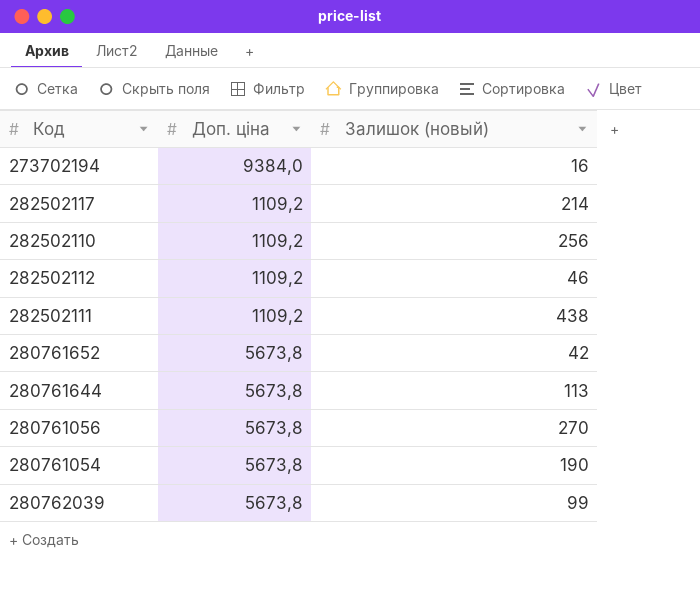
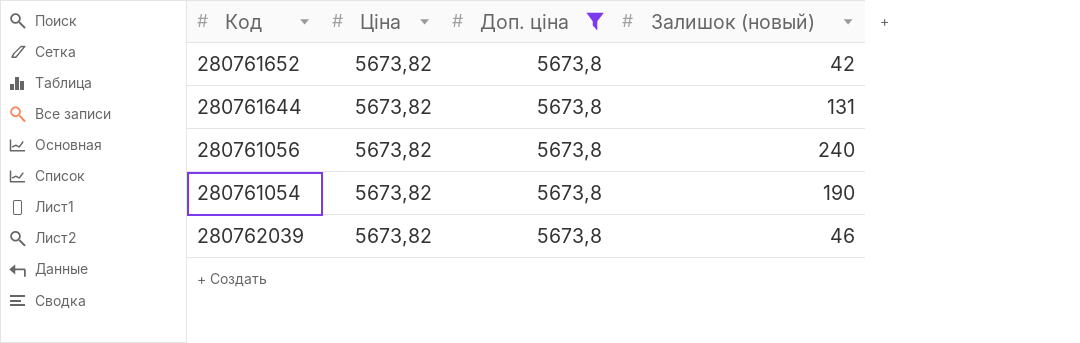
filter: none -> Доп. ціна = 5673,8
column Ціна | position: none -> 2
280761644 | Залишок (новый): 113 -> 131
280761056 | Залишок (новый): 270 -> 240
280762039 | Залишок (новый): 99 -> 46

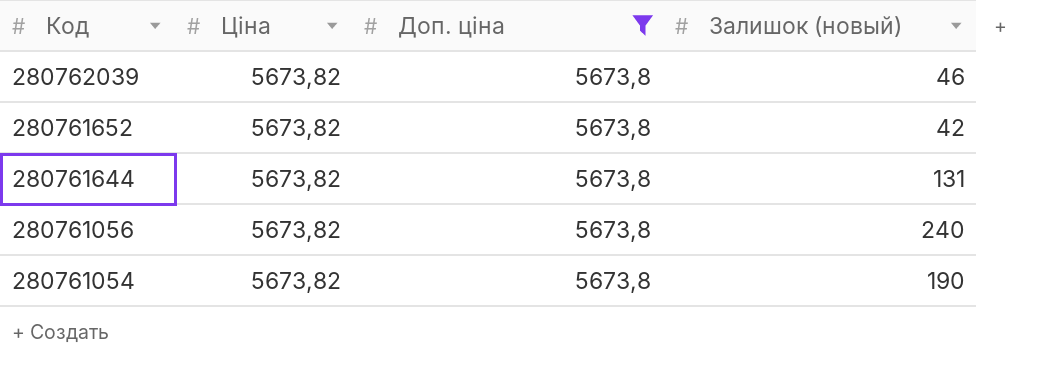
row order: none -> Код descending

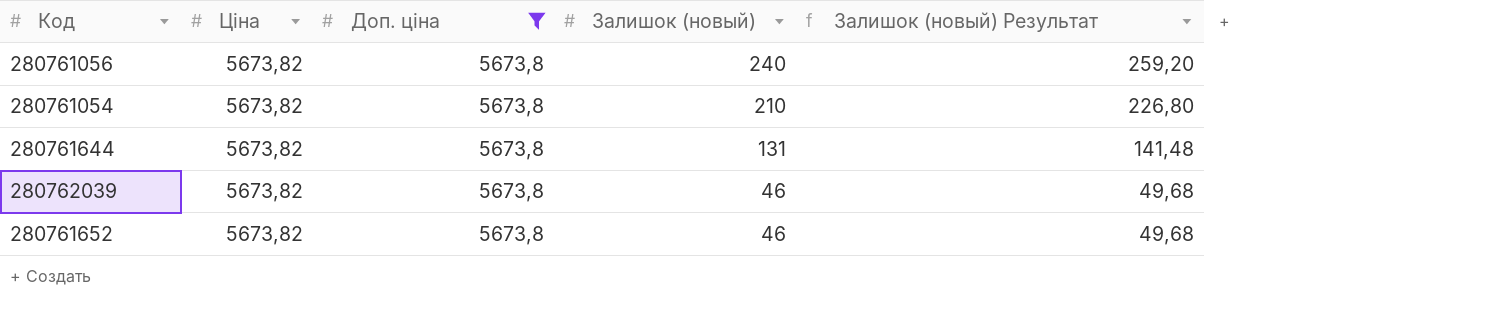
row order: Код descending -> Залишок (новый) descending
column Залишок (новый) Результат | formula: none -> [Залишок (новый)] * 1,08
280761054 | Залишок (новый): 190 -> 210
280761652 | Залишок (новый): 42 -> 46

